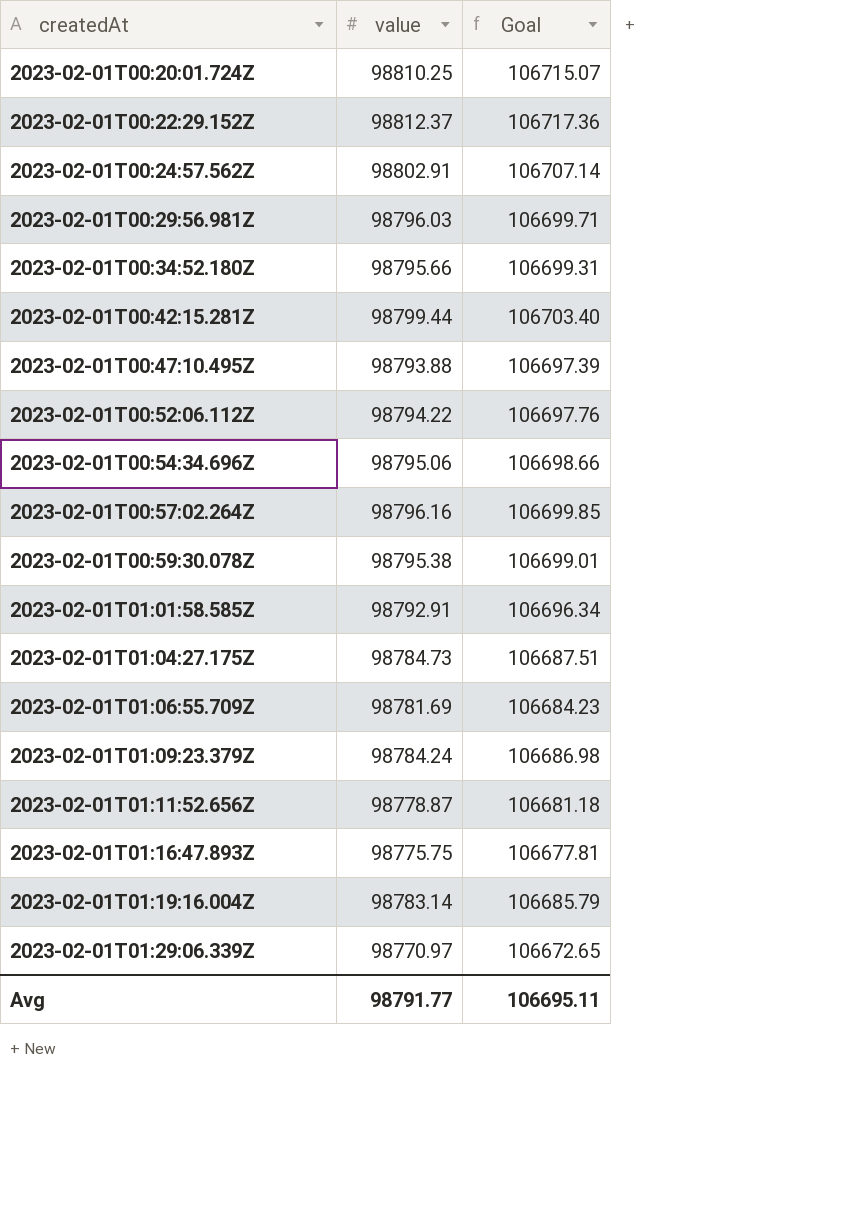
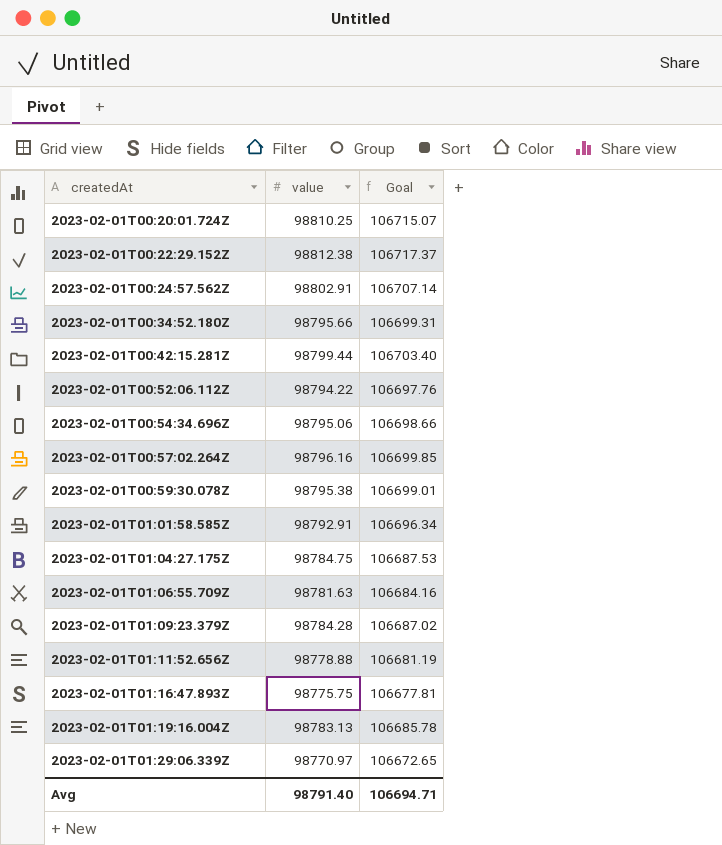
row 2023-02-01T00:29:56.981Z: 98796.03 | 106699.71 -> none
row 2023-02-01T00:47:10.495Z: 98793.88 | 106697.39 -> none
2023-02-01T00:22:29.152Z | value: 98812.37 -> 98812.38
2023-02-01T00:22:29.152Z | Goal: 106717.36 -> 106717.37
2023-02-01T01:04:27.175Z | value: 98784.73 -> 98784.75
2023-02-01T01:04:27.175Z | Goal: 106687.51 -> 106687.53
2023-02-01T01:06:55.709Z | value: 98781.69 -> 98781.63
2023-02-01T01:06:55.709Z | Goal: 106684.23 -> 106684.16
2023-02-01T01:09:23.379Z | value: 98784.24 -> 98784.28
2023-02-01T01:09:23.379Z | Goal: 106686.98 -> 106687.02
2023-02-01T01:11:52.656Z | value: 98778.87 -> 98778.88
2023-02-01T01:11:52.656Z | Goal: 106681.18 -> 106681.19
2023-02-01T01:19:16.004Z | value: 98783.14 -> 98783.13
2023-02-01T01:19:16.004Z | Goal: 106685.79 -> 106685.78
Avg | value: 98791.77 -> 98791.40
Avg | Goal: 106695.11 -> 106694.71

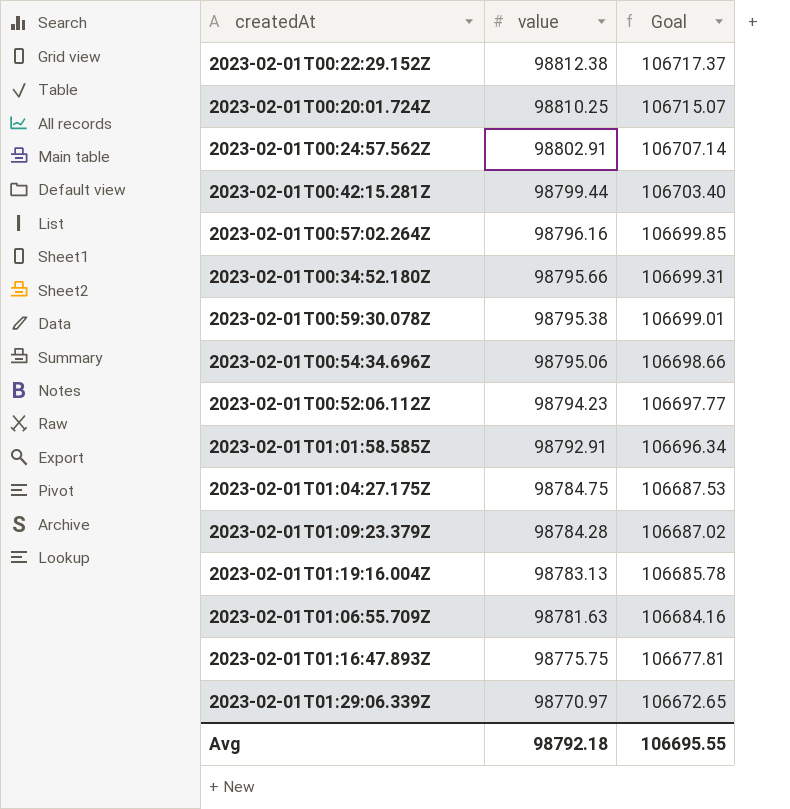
row order: createdAt ascending -> value descending
row 2023-02-01T01:11:52.656Z: 98778.88 | 106681.19 -> none
2023-02-01T00:52:06.112Z | value: 98794.22 -> 98794.23
2023-02-01T00:52:06.112Z | Goal: 106697.76 -> 106697.77
Avg | value: 98791.40 -> 98792.18
Avg | Goal: 106694.71 -> 106695.55

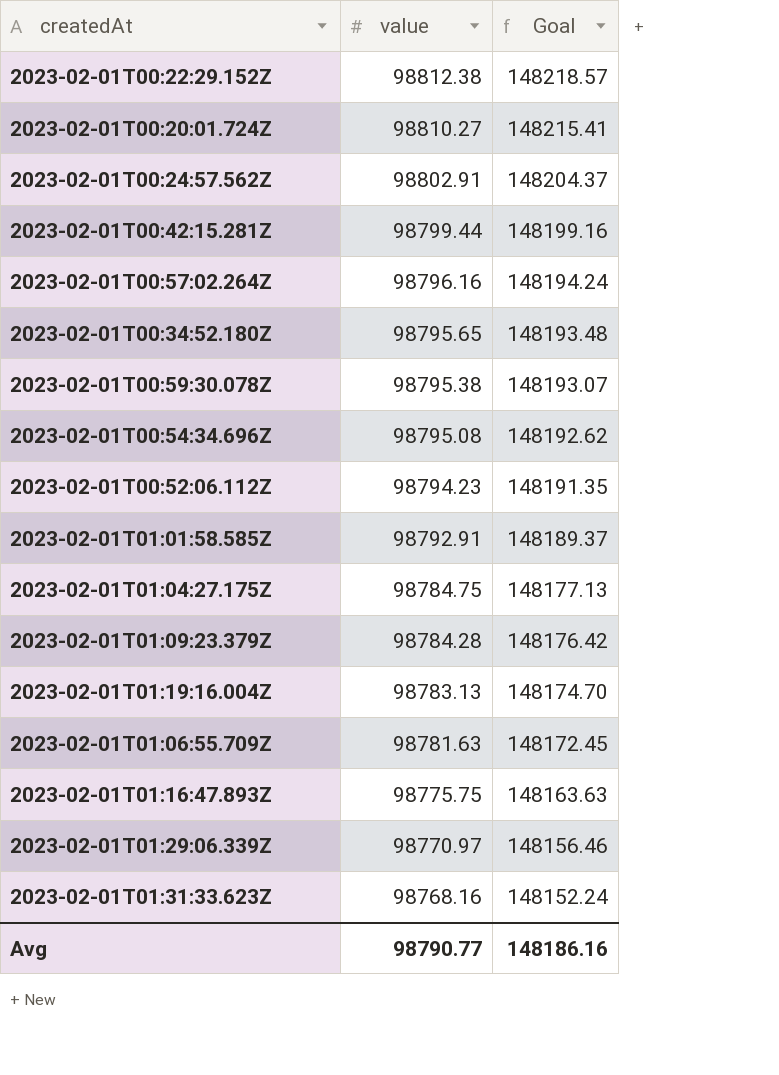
column Goal | formula: [value] * 1.08 -> [value] * 1.5
2023-02-01T00:20:01.724Z | value: 98810.25 -> 98810.27
2023-02-01T00:34:52.180Z | value: 98795.66 -> 98795.65
2023-02-01T00:54:34.696Z | value: 98795.06 -> 98795.08
row 2023-02-01T01:31:33.623Z: none -> 98768.16 | 148152.24
Avg | value: 98792.18 -> 98790.77
Avg | Goal: 106695.55 -> 148186.16

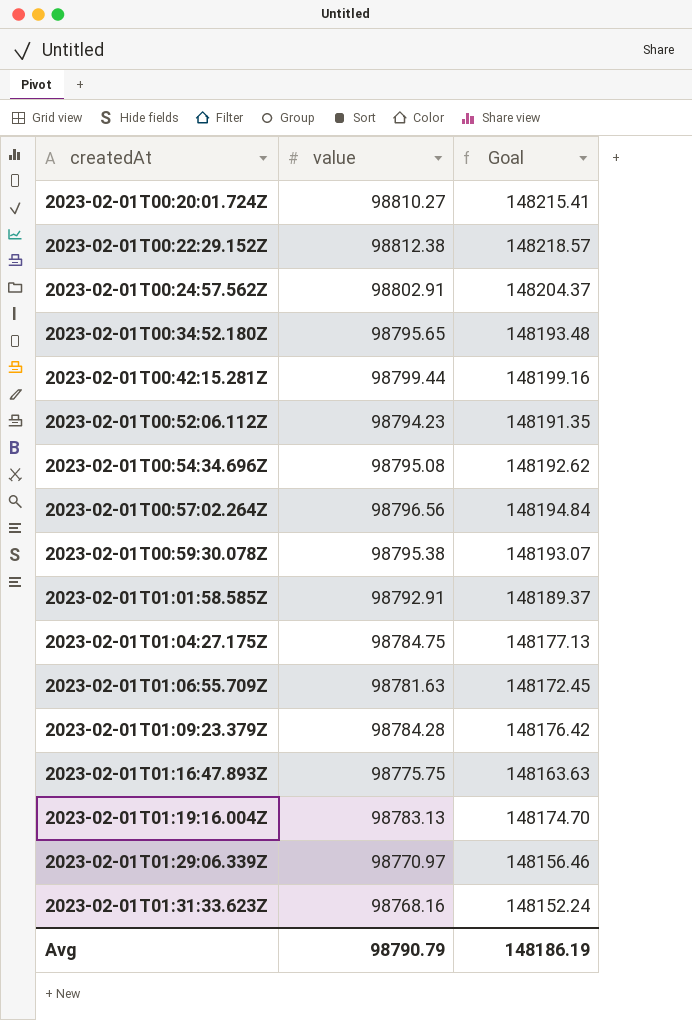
row order: value descending -> createdAt ascending
2023-02-01T00:57:02.264Z | value: 98796.16 -> 98796.56
2023-02-01T00:57:02.264Z | Goal: 148194.24 -> 148194.84
Avg | value: 98790.77 -> 98790.79
Avg | Goal: 148186.16 -> 148186.19

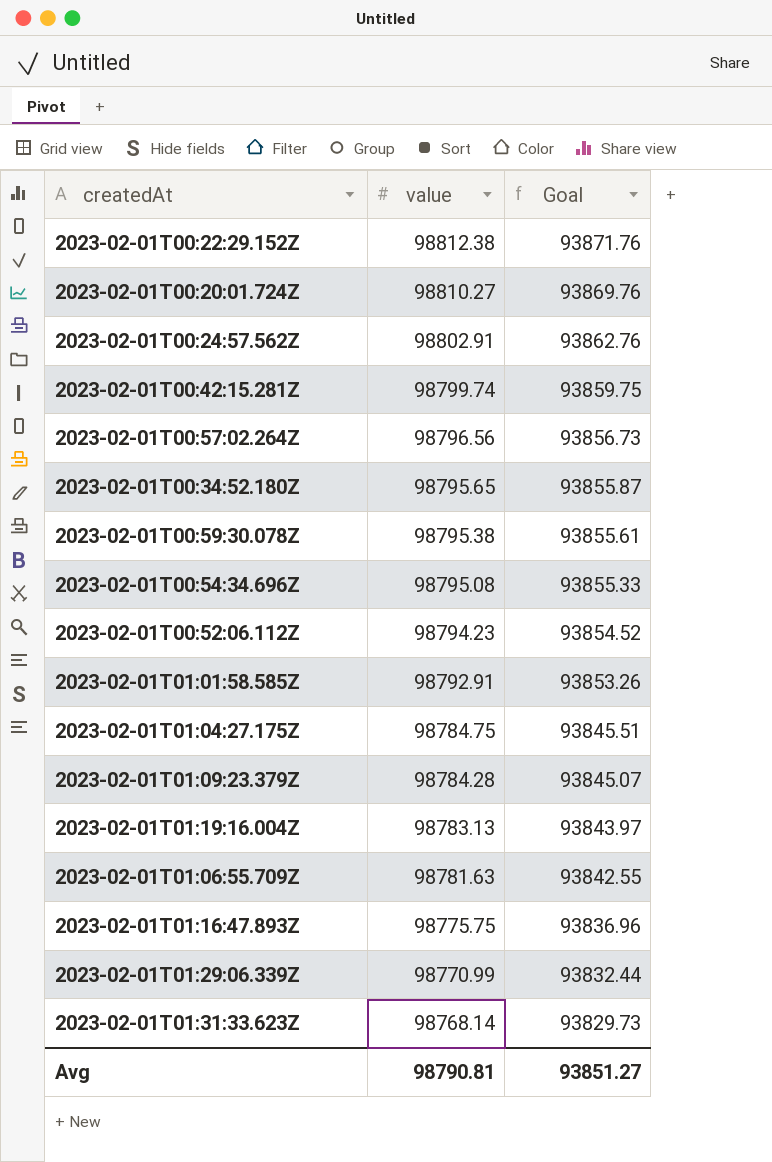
row order: createdAt ascending -> value descending
column Goal | formula: [value] * 1.5 -> [value] * 0.95
2023-02-01T00:42:15.281Z | value: 98799.44 -> 98799.74
2023-02-01T01:29:06.339Z | value: 98770.97 -> 98770.99
2023-02-01T01:31:33.623Z | value: 98768.16 -> 98768.14
Avg | value: 98790.79 -> 98790.81
Avg | Goal: 148186.19 -> 93851.27

